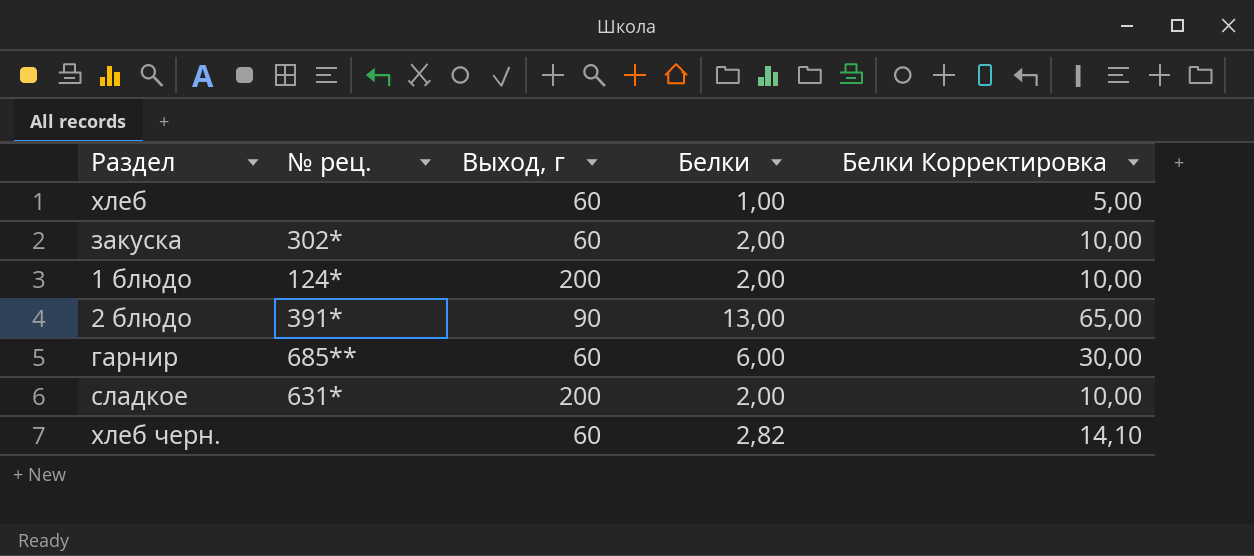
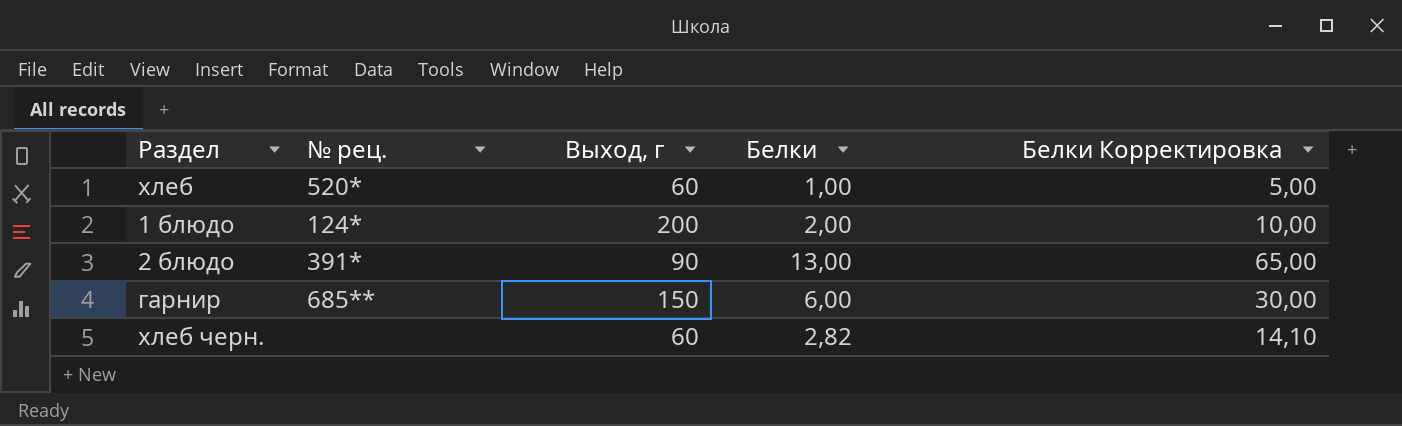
row закуска: 302* | 60 | 2,00 | 10,00 -> none
row сладкое: 631* | 200 | 2,00 | 10,00 -> none
хлеб | № рец.: none -> 520*
гарнир | Выход, г: 60 -> 150

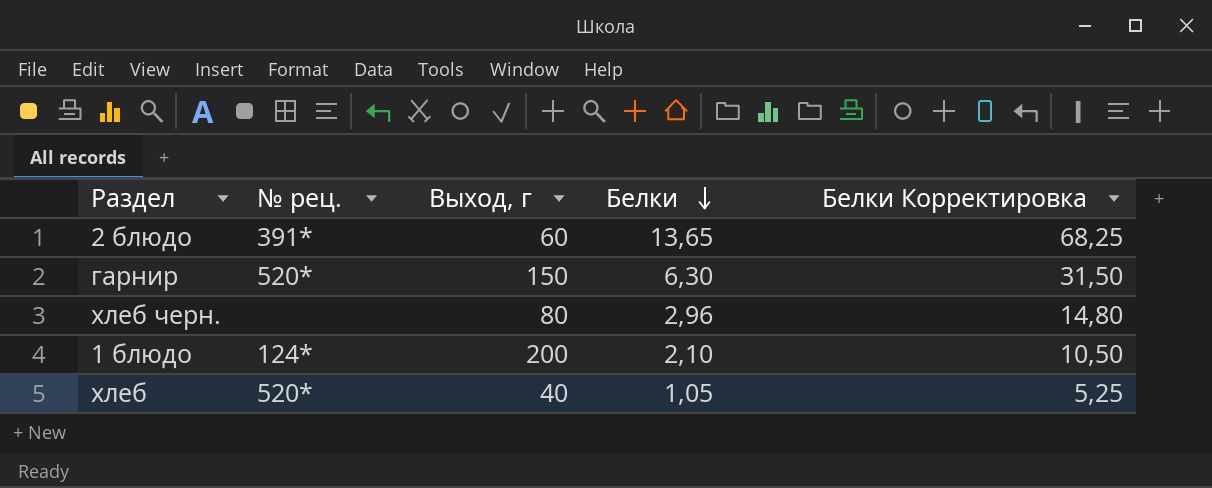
row order: none -> Белки descending
2 блюдо | Выход, г: 90 -> 60
2 блюдо | Белки: 13,00 -> 13,65
2 блюдо | Белки Корректировка: 65,00 -> 68,25
гарнир | № рец.: 685** -> 520*
гарнир | Белки: 6,00 -> 6,30
гарнир | Белки Корректировка: 30,00 -> 31,50
хлеб черн. | Выход, г: 60 -> 80
хлеб черн. | Белки: 2,82 -> 2,96
хлеб черн. | Белки Корректировка: 14,10 -> 14,80
1 блюдо | Белки: 2,00 -> 2,10
1 блюдо | Белки Корректировка: 10,00 -> 10,50
хлеб | Выход, г: 60 -> 40
хлеб | Белки: 1,00 -> 1,05
хлеб | Белки Корректировка: 5,00 -> 5,25

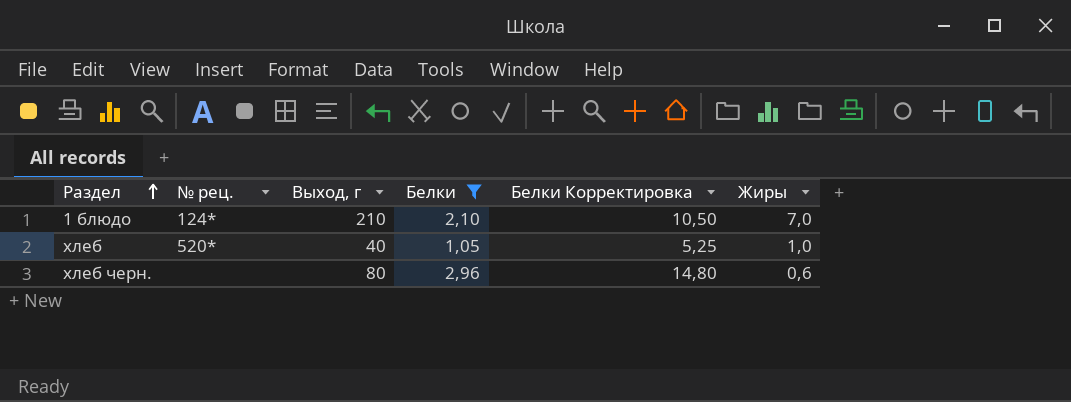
filter: none -> Белки <= 2,96
row order: Белки descending -> Раздел ascending
column Жиры | position: none -> 6
1 блюдо | Выход, г: 200 -> 210

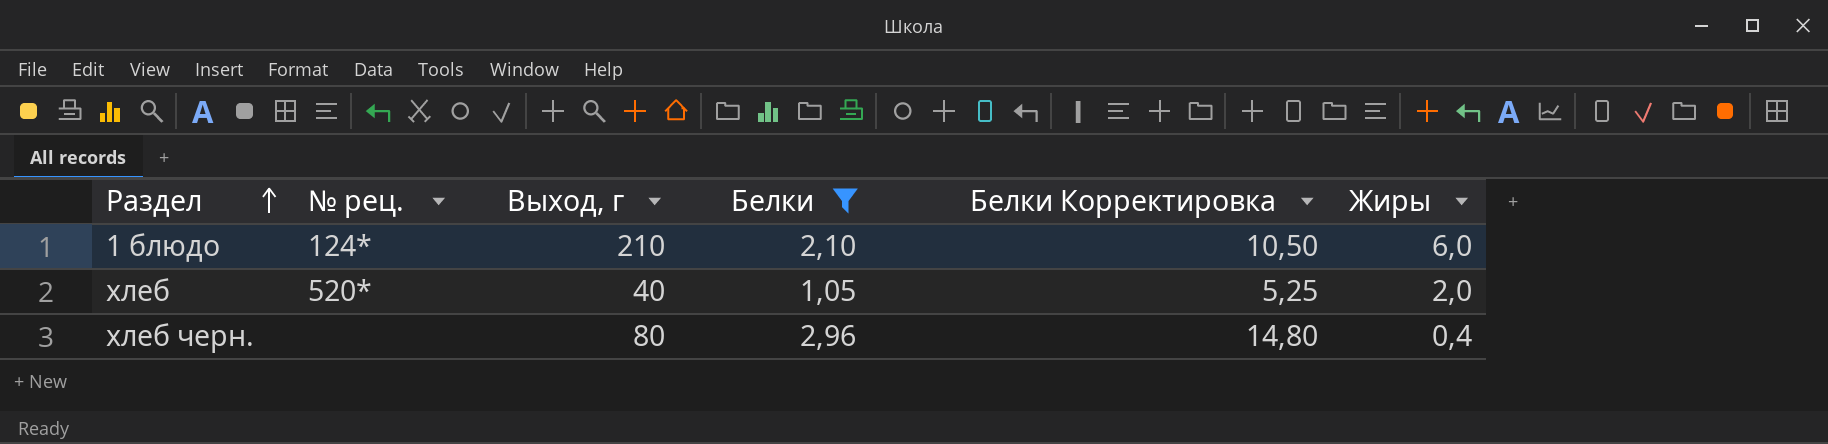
1 блюдо | Жиры: 7,0 -> 6,0
хлеб | Жиры: 1,0 -> 2,0
хлеб черн. | Жиры: 0,6 -> 0,4

